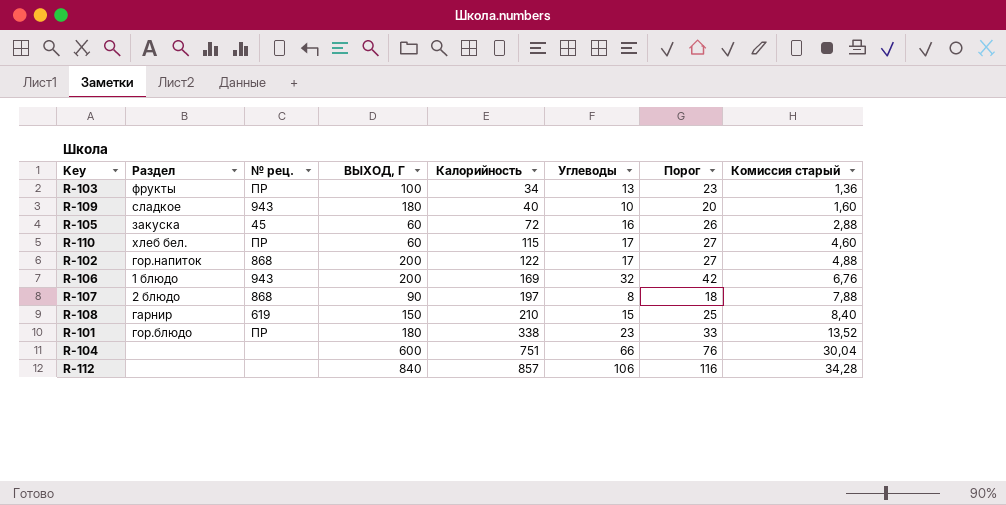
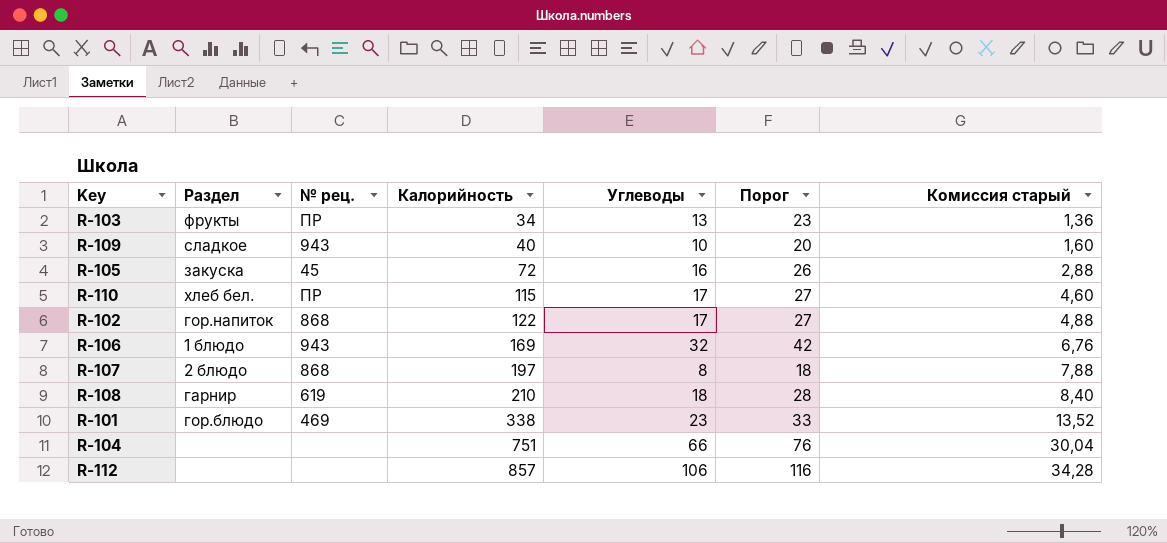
column ВЫХОД, Г | position: 4 -> none
R-108 | Углеводы: 15 -> 18
R-108 | Порог: 25 -> 28
R-101 | № рец.: ПР -> 469

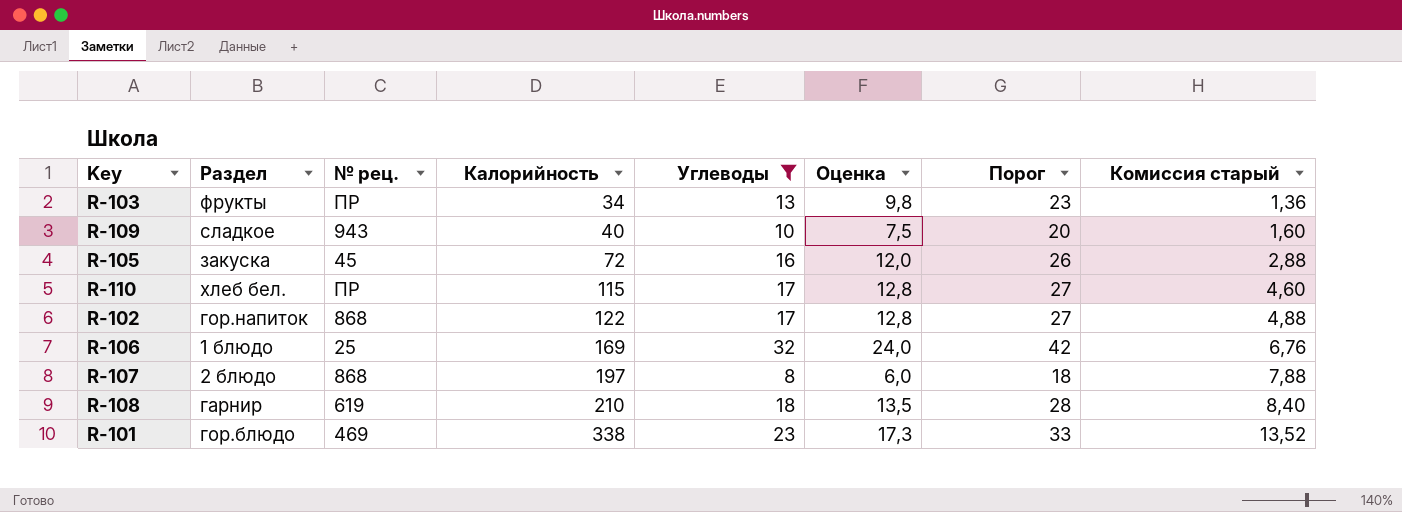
filter: none -> Углеводы <= 32
column Оценка | formula: none -> [Углеводы] * 0,75
R-106 | № рец.: 943 -> 25

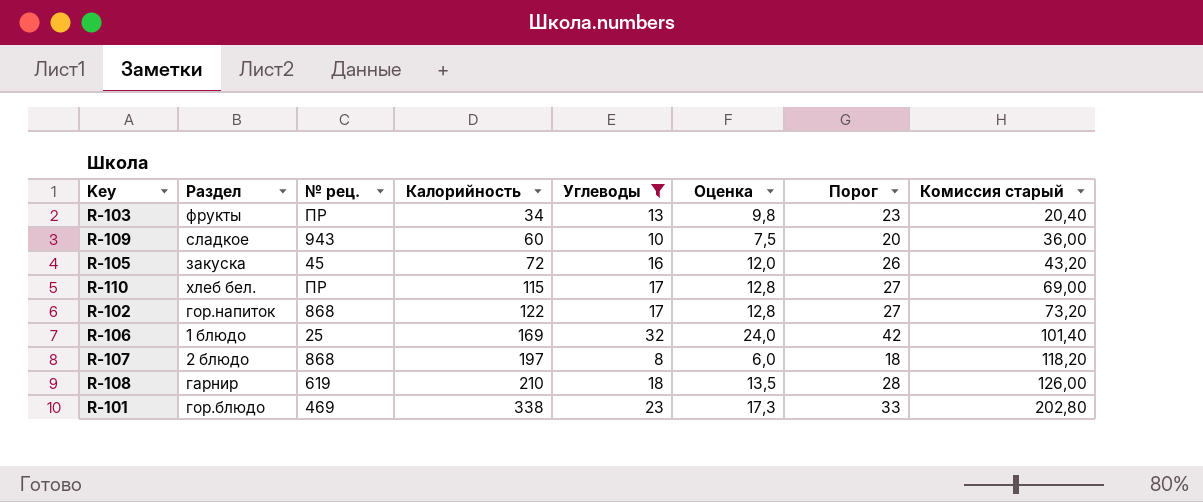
column Комиссия старый | formula: [Калорийность] * 0,04 -> [Калорийность] * 0,6
R-109 | Калорийность: 40 -> 60

